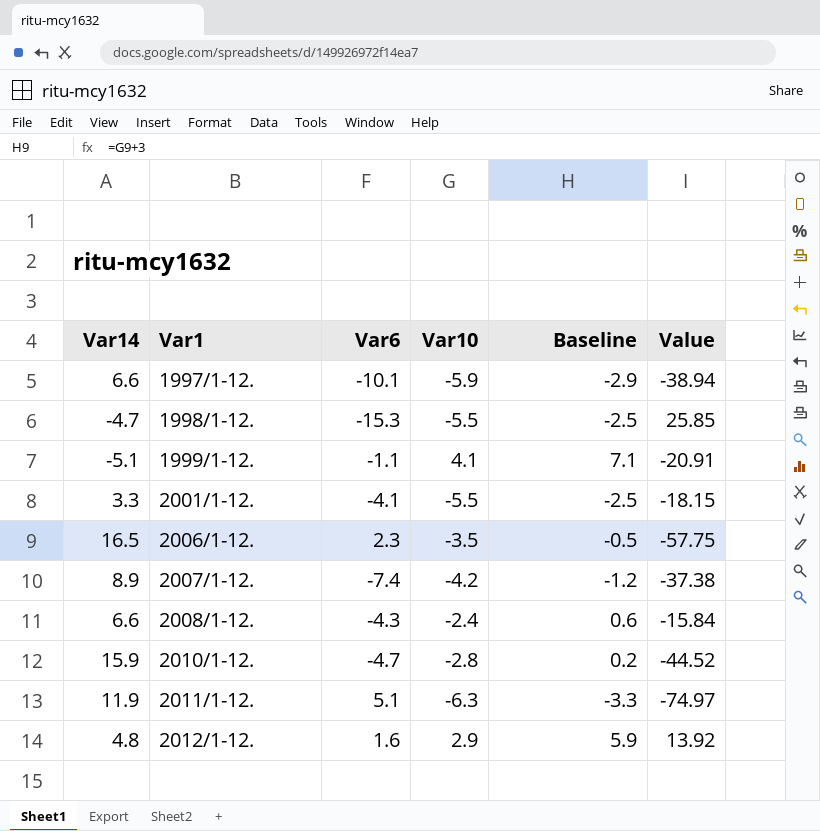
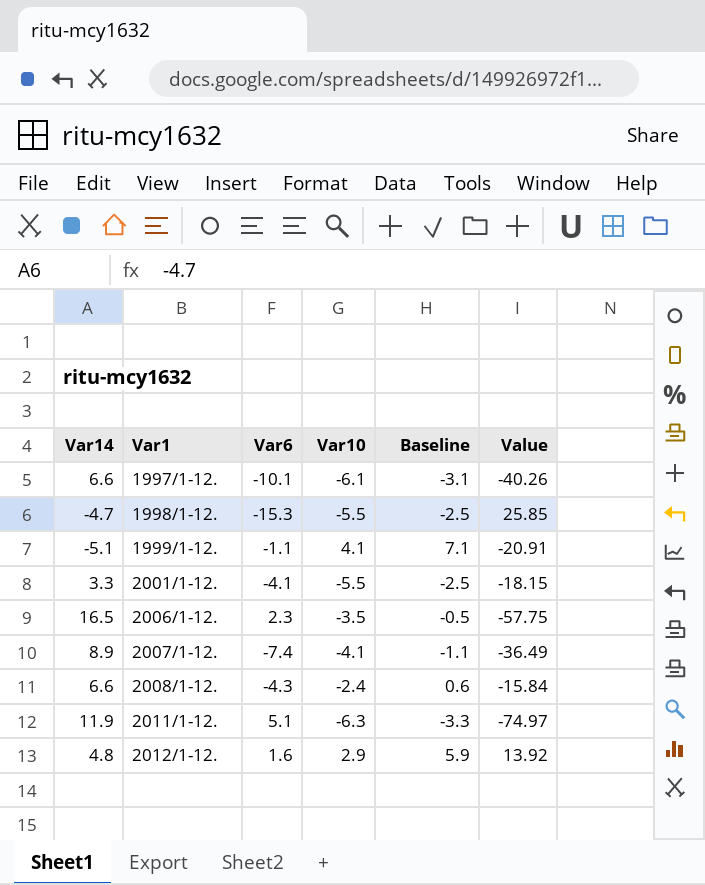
row 2010/1-12.: 15.9 | -4.7 | -2.8 | 0.2 | -44.52 -> none
1997/1-12. | Var10: -5.9 -> -6.1
1997/1-12. | Baseline: -2.9 -> -3.1
1997/1-12. | Value: -38.94 -> -40.26
2007/1-12. | Var10: -4.2 -> -4.1
2007/1-12. | Baseline: -1.2 -> -1.1
2007/1-12. | Value: -37.38 -> -36.49

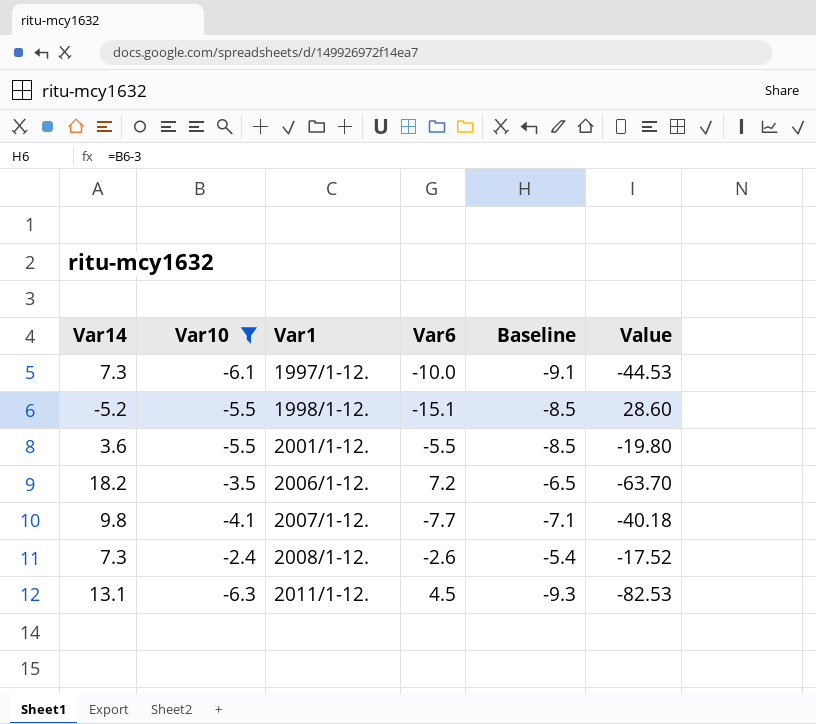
filter: none -> Var10 <= -2.4
column Var10 | position: 4 -> 2
column Baseline | formula: [Var10] + 3 -> [Var10] - 3
1997/1-12. | Var14: 6.6 -> 7.3
1997/1-12. | Var6: -10.1 -> -10.0
1997/1-12. | Value: -40.26 -> -44.53
1998/1-12. | Var14: -4.7 -> -5.2
1998/1-12. | Var6: -15.3 -> -15.1
1998/1-12. | Value: 25.85 -> 28.60
2001/1-12. | Var14: 3.3 -> 3.6
2001/1-12. | Var6: -4.1 -> -5.5
2001/1-12. | Value: -18.15 -> -19.80
2006/1-12. | Var14: 16.5 -> 18.2
2006/1-12. | Var6: 2.3 -> 7.2
2006/1-12. | Value: -57.75 -> -63.70
2007/1-12. | Var14: 8.9 -> 9.8
2007/1-12. | Var6: -7.4 -> -7.7
2007/1-12. | Value: -36.49 -> -40.18
2008/1-12. | Var14: 6.6 -> 7.3
2008/1-12. | Var6: -4.3 -> -2.6
2008/1-12. | Value: -15.84 -> -17.52
2011/1-12. | Var14: 11.9 -> 13.1
2011/1-12. | Var6: 5.1 -> 4.5
2011/1-12. | Value: -74.97 -> -82.53

